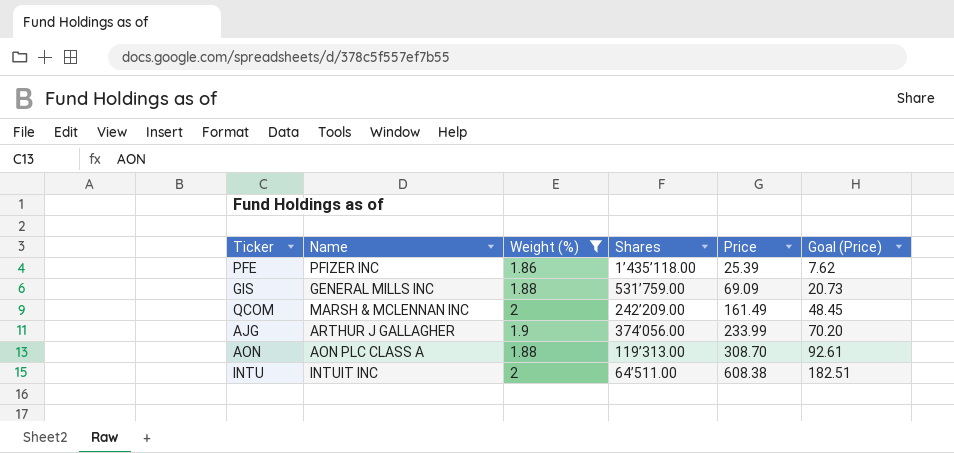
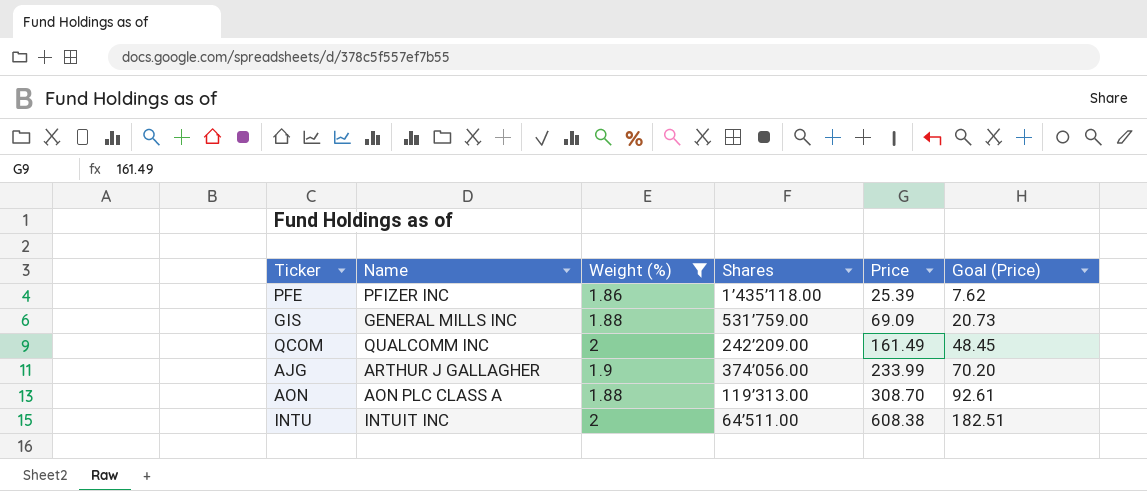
QCOM | Name: MARSH & MCLENNAN INC -> QUALCOMM INC

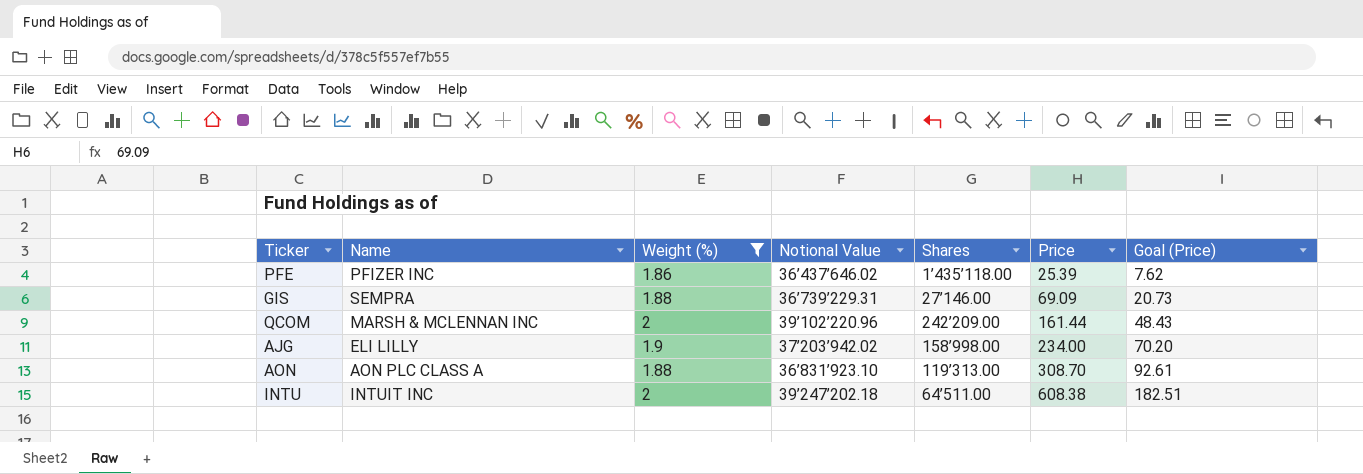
column Notional Value | position: none -> 4
GIS | Name: GENERAL MILLS INC -> SEMPRA
GIS | Shares: 531’759.00 -> 27’146.00
QCOM | Name: QUALCOMM INC -> MARSH & MCLENNAN INC
QCOM | Price: 161.49 -> 161.44
QCOM | Goal (Price): 48.45 -> 48.43
AJG | Name: ARTHUR J GALLAGHER -> ELI LILLY
AJG | Shares: 374’056.00 -> 158’998.00
AJG | Price: 233.99 -> 234.00

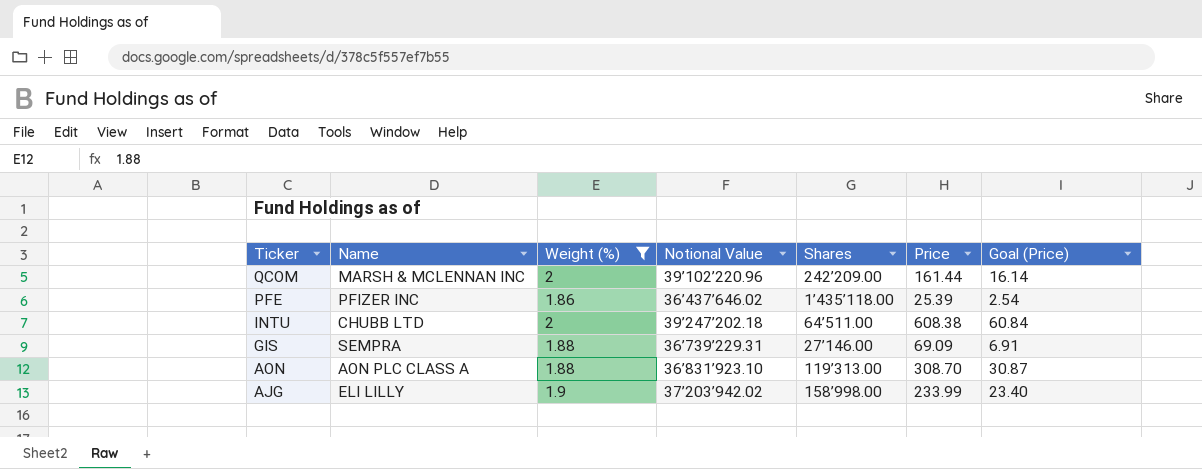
row order: Price ascending -> Ticker descending
column Goal (Price) | formula: [Price] * 0.3 -> [Price] * 0.1
INTU | Name: INTUIT INC -> CHUBB LTD
AJG | Price: 234.00 -> 233.99

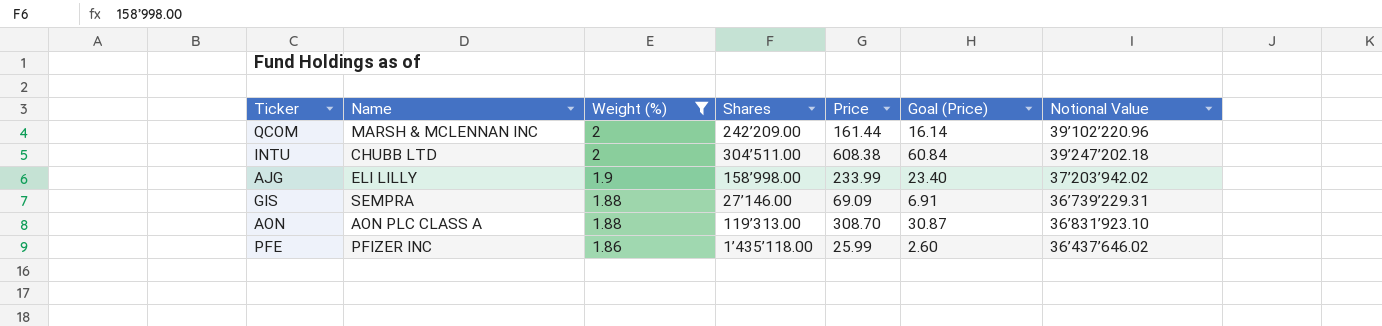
row order: Ticker descending -> Weight (%) descending
column Notional Value | position: 4 -> 7
INTU | Shares: 64’511.00 -> 304’511.00
PFE | Price: 25.39 -> 25.99
PFE | Goal (Price): 2.54 -> 2.60

